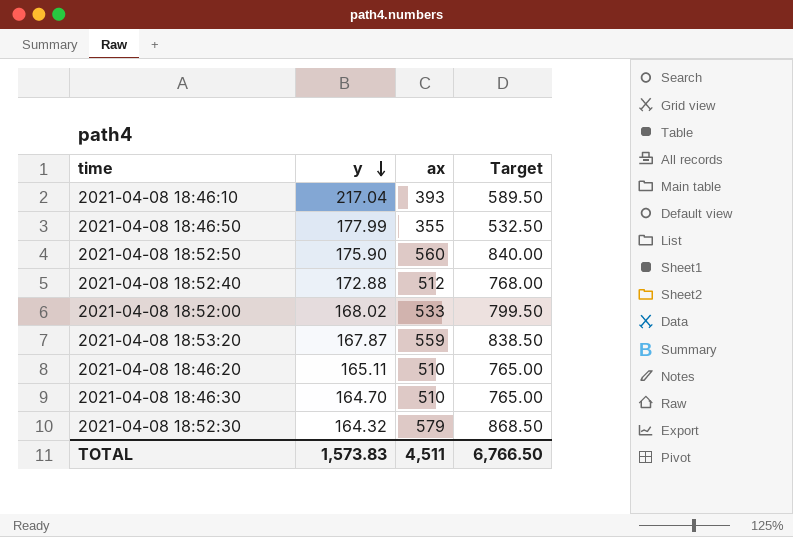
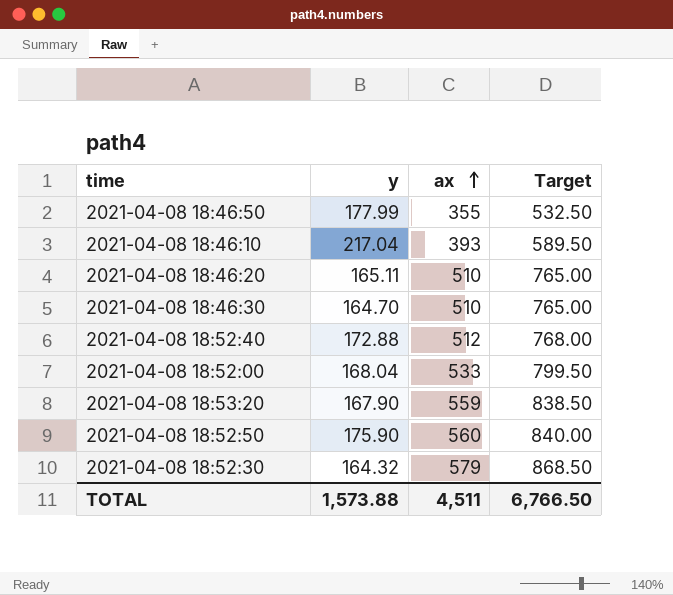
row order: y descending -> ax ascending
2021-04-08 18:52:00 | y: 168.02 -> 168.04
2021-04-08 18:53:20 | y: 167.87 -> 167.90
TOTAL | y: 1,573.83 -> 1,573.88

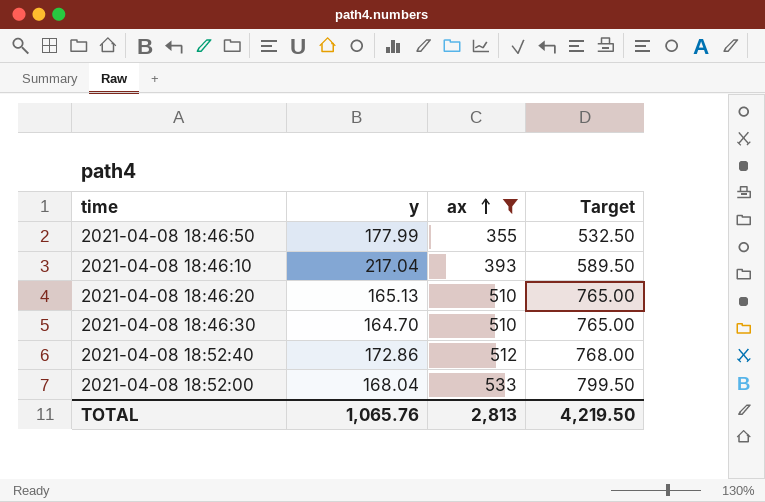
filter: none -> ax <= 533
2021-04-08 18:46:20 | y: 165.11 -> 165.13
2021-04-08 18:52:40 | y: 172.88 -> 172.86
TOTAL | y: 1,573.88 -> 1,065.76
TOTAL | ax: 4,511 -> 2,813
TOTAL | Target: 6,766.50 -> 4,219.50

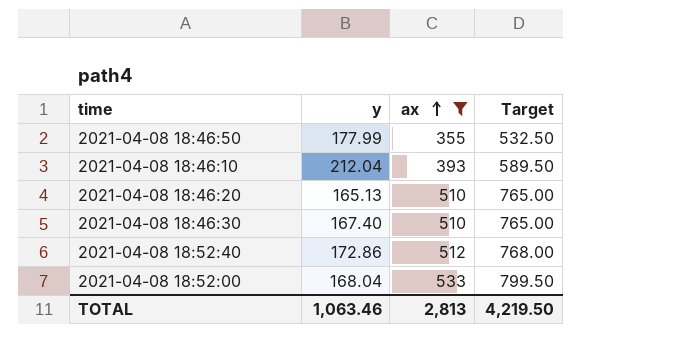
2021-04-08 18:46:10 | y: 217.04 -> 212.04
2021-04-08 18:46:30 | y: 164.70 -> 167.40
TOTAL | y: 1,065.76 -> 1,063.46

